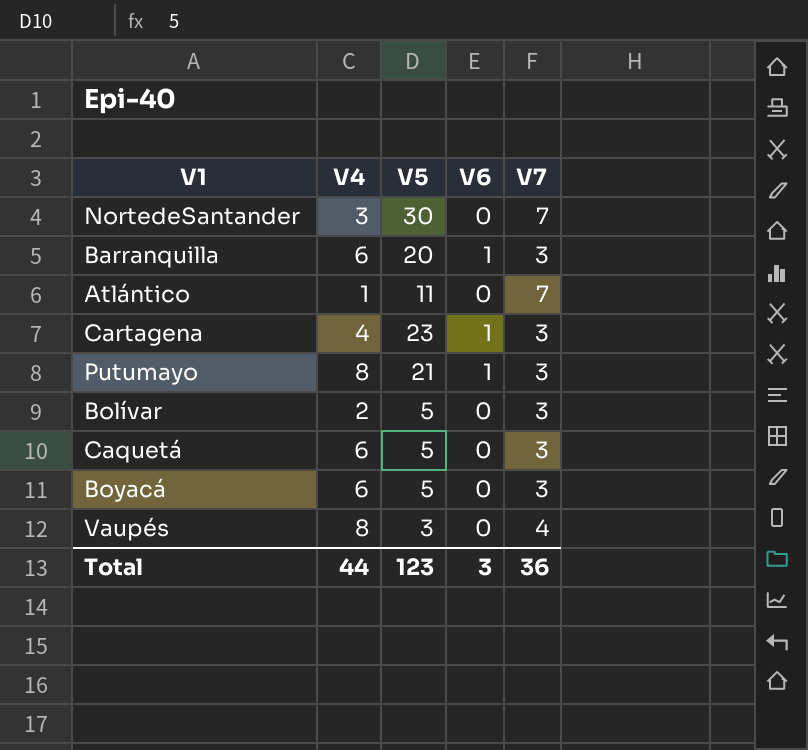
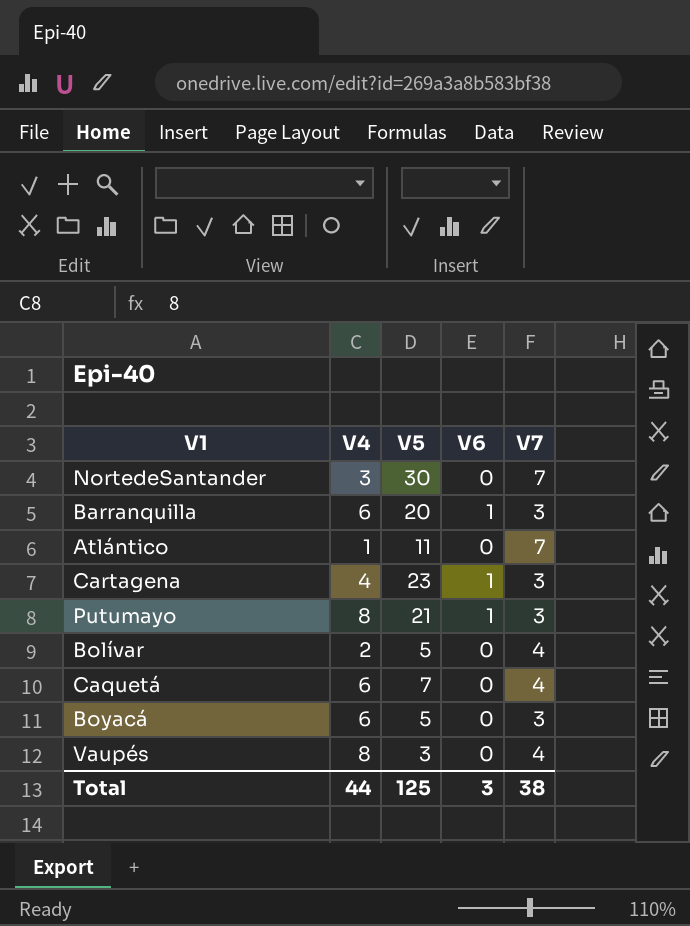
Bolívar | V7: 3 -> 4
Caquetá | V5: 5 -> 7
Caquetá | V7: 3 -> 4
Total | V5: 123 -> 125
Total | V7: 36 -> 38

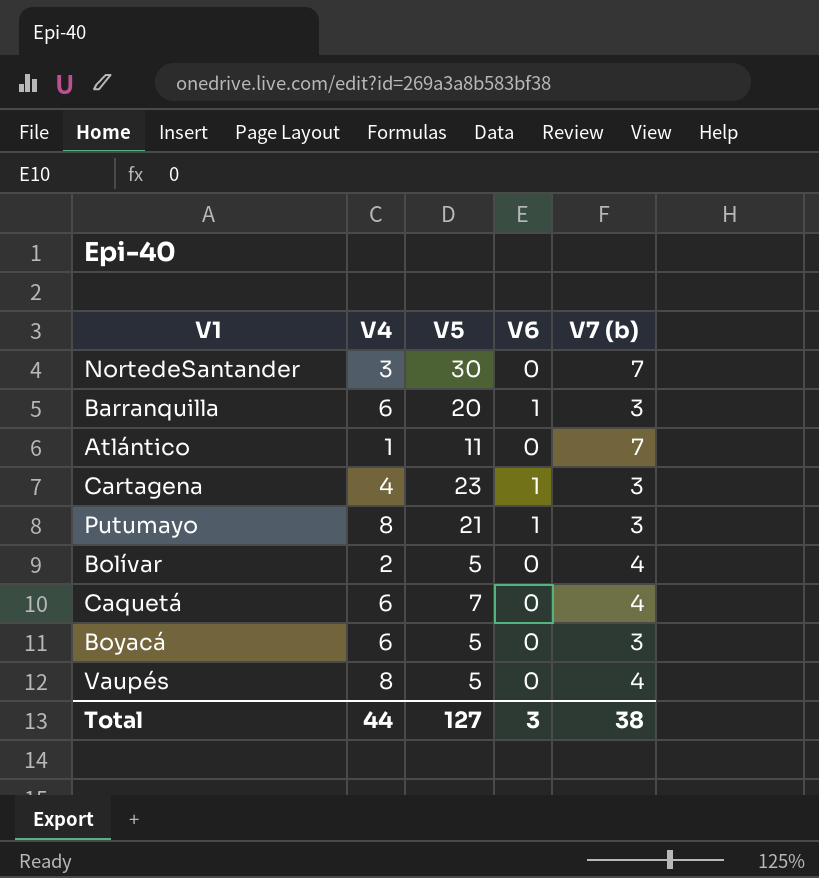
column name: V7 -> V7 (b)
Vaupés | V5: 3 -> 5
Total | V5: 125 -> 127

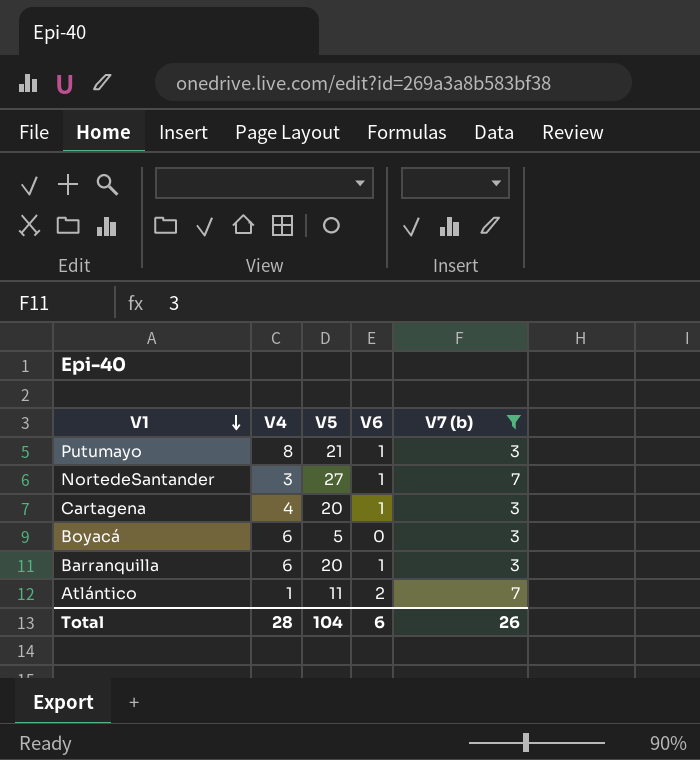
filter: none -> V7 (b) != 4
row order: none -> V1 descending
NortedeSantander | V5: 30 -> 27
NortedeSantander | V6: 0 -> 1
Cartagena | V5: 23 -> 20
Atlántico | V6: 0 -> 2
Total | V4: 44 -> 28
Total | V5: 127 -> 104
Total | V6: 3 -> 6
Total | V7 (b): 38 -> 26

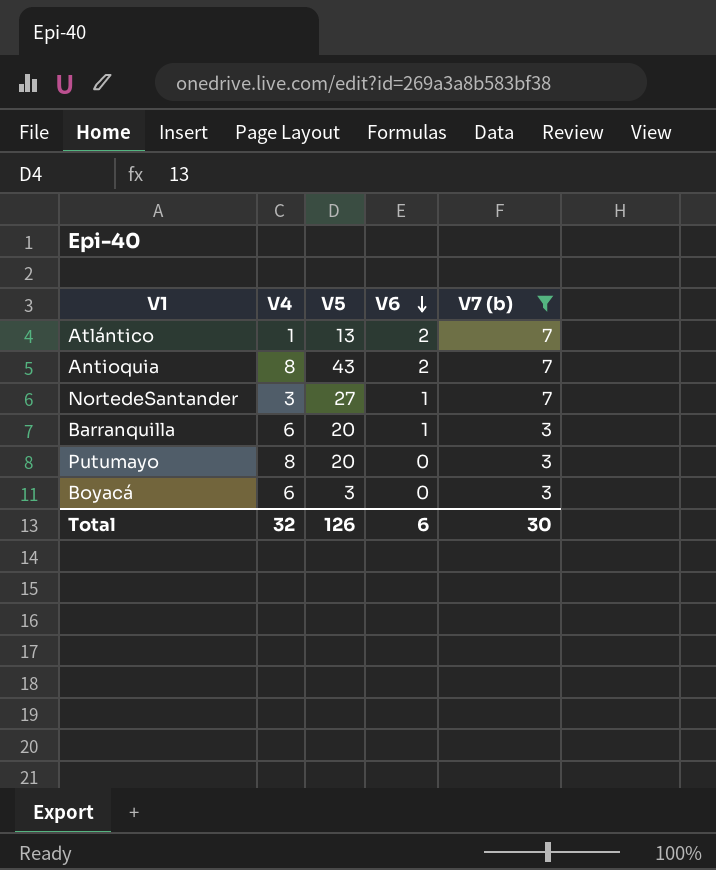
row order: V1 descending -> V6 descending
row Cartagena: 4 | 20 | 1 | 3 -> none
Atlántico | V5: 11 -> 13
row Antioquia: none -> 8 | 43 | 2 | 7
Putumayo | V5: 21 -> 20
Putumayo | V6: 1 -> 0
Boyacá | V5: 5 -> 3
Total | V4: 28 -> 32
Total | V5: 104 -> 126
Total | V7 (b): 26 -> 30

